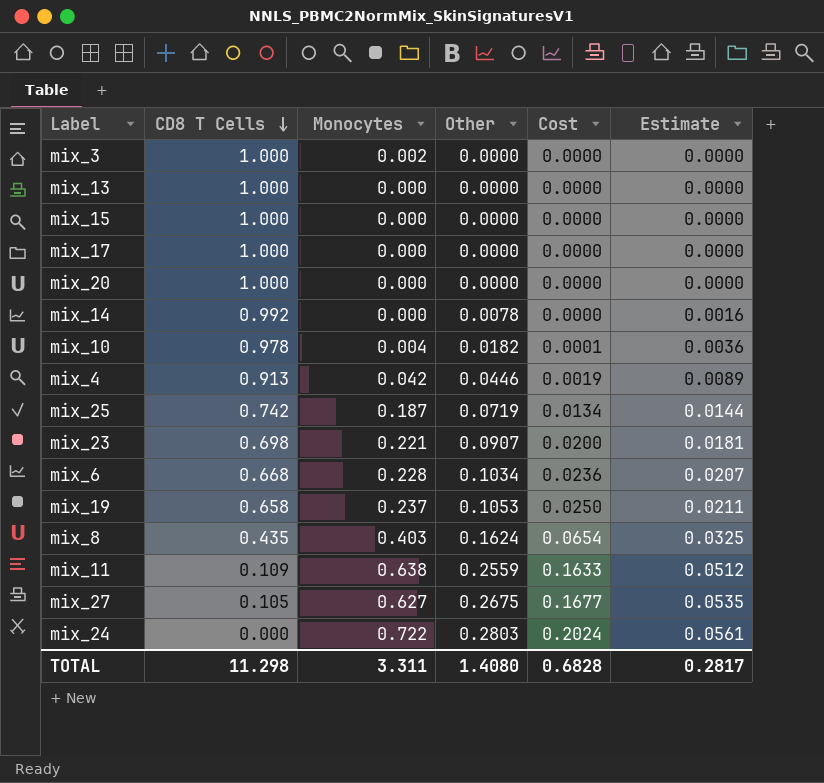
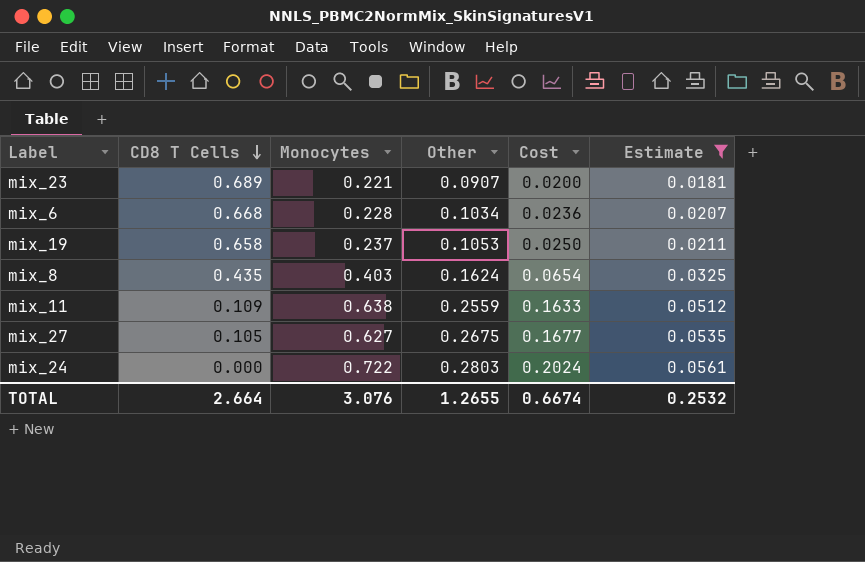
filter: none -> Estimate >= 0.0181
mix_23 | CD8 T Cells: 0.698 -> 0.689
TOTAL | CD8 T Cells: 11.298 -> 2.664
TOTAL | Monocytes: 3.311 -> 3.076
TOTAL | Other: 1.4080 -> 1.2655
TOTAL | Cost: 0.6828 -> 0.6674
TOTAL | Estimate: 0.2817 -> 0.2532

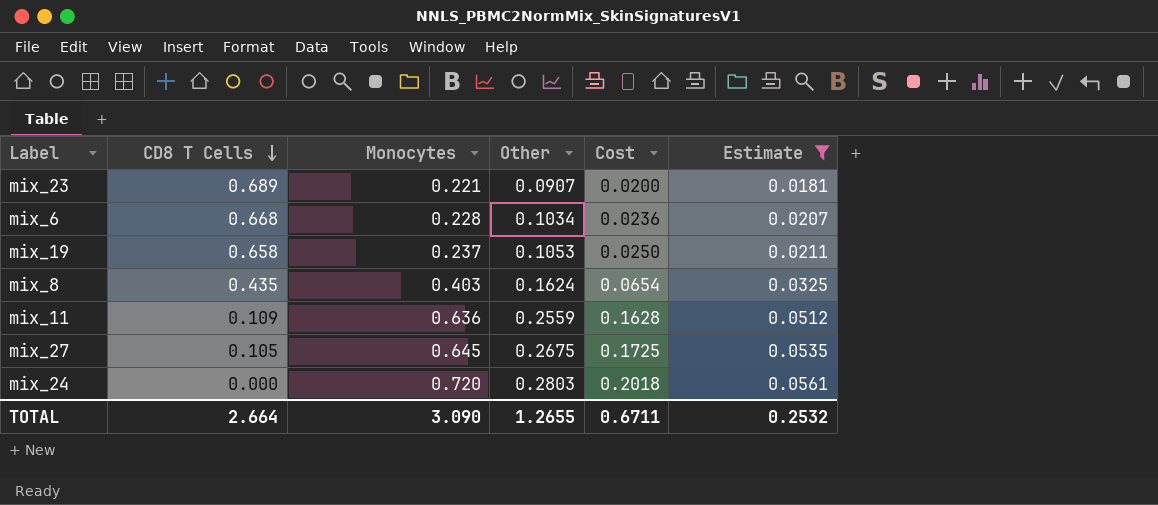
mix_11 | Monocytes: 0.638 -> 0.636
mix_11 | Cost: 0.1633 -> 0.1628
mix_27 | Monocytes: 0.627 -> 0.645
mix_27 | Cost: 0.1677 -> 0.1725
mix_24 | Monocytes: 0.722 -> 0.720
mix_24 | Cost: 0.2024 -> 0.2018
TOTAL | Monocytes: 3.076 -> 3.090
TOTAL | Cost: 0.6674 -> 0.6711

